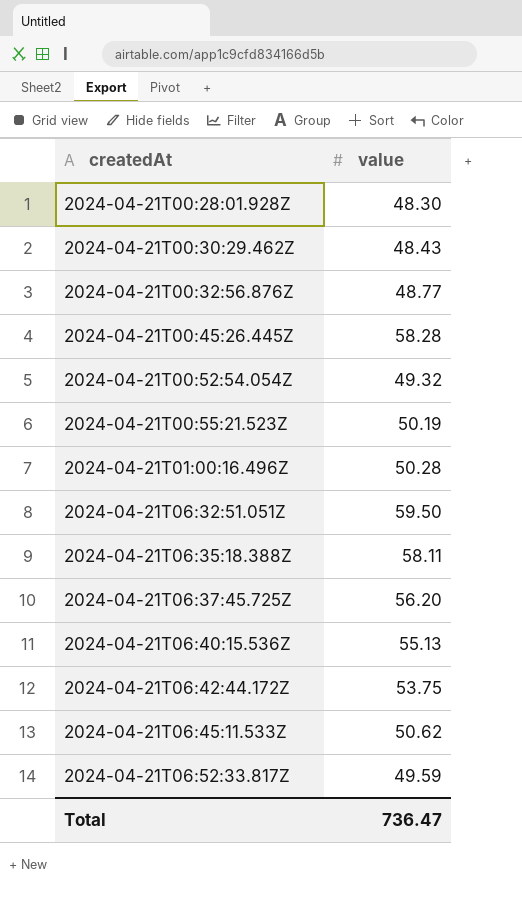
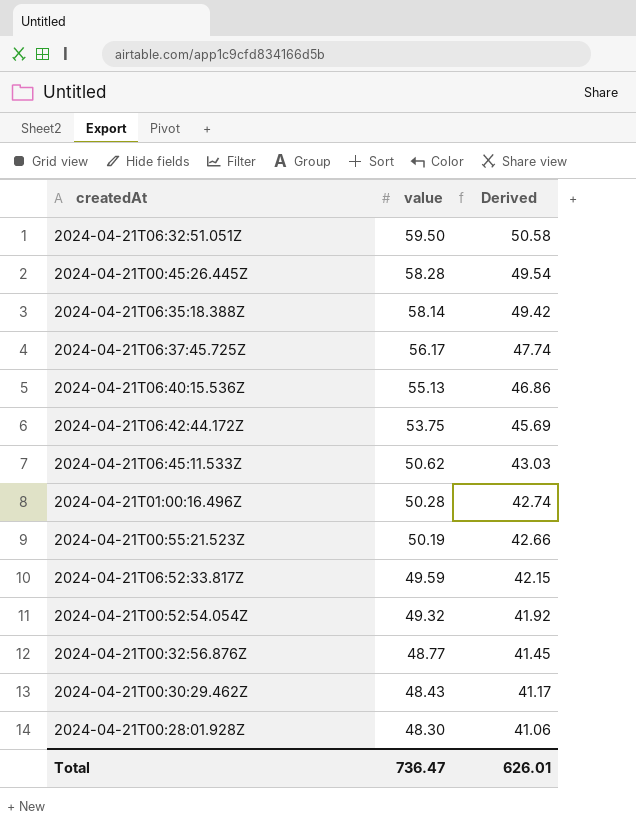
row order: createdAt ascending -> value descending
column Derived | formula: none -> [value] * 0.85
2024-04-21T06:35:18.388Z | value: 58.11 -> 58.14
2024-04-21T06:37:45.725Z | value: 56.20 -> 56.17

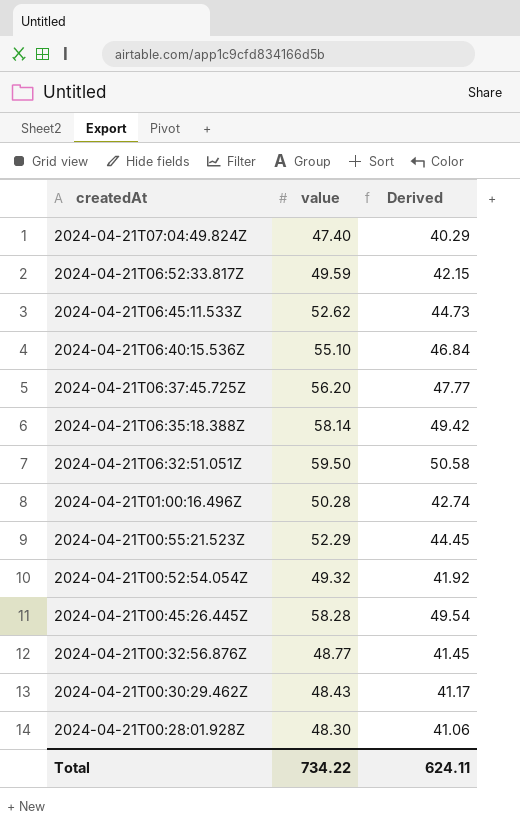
row order: value descending -> createdAt descending
row 2024-04-21T06:42:44.172Z: 53.75 | 45.69 -> none
row 2024-04-21T07:04:49.824Z: none -> 47.40 | 40.29
2024-04-21T06:45:11.533Z | value: 50.62 -> 52.62
2024-04-21T06:45:11.533Z | Derived: 43.03 -> 44.73
2024-04-21T06:40:15.536Z | value: 55.13 -> 55.10
2024-04-21T06:40:15.536Z | Derived: 46.86 -> 46.84
2024-04-21T06:37:45.725Z | value: 56.17 -> 56.20
2024-04-21T06:37:45.725Z | Derived: 47.74 -> 47.77
2024-04-21T00:55:21.523Z | value: 50.19 -> 52.29
2024-04-21T00:55:21.523Z | Derived: 42.66 -> 44.45
Total | value: 736.47 -> 734.22
Total | Derived: 626.01 -> 624.11

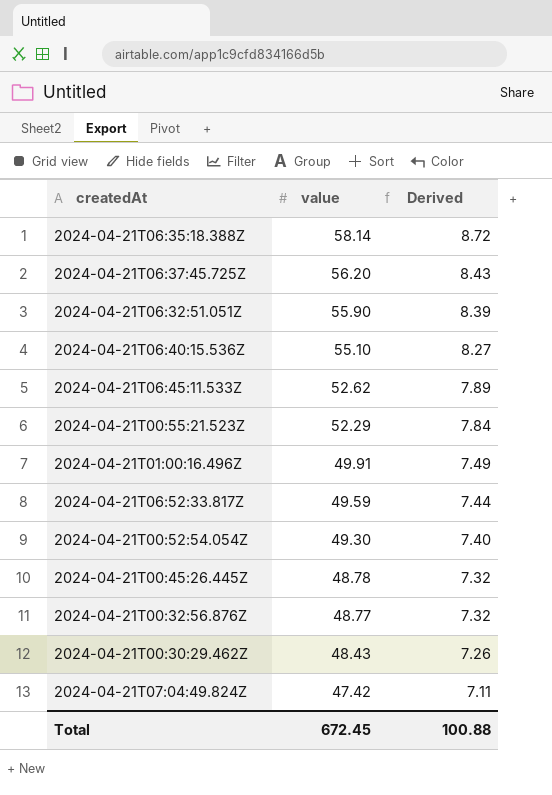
row order: createdAt descending -> value descending
column Derived | formula: [value] * 0.85 -> [value] * 0.15
row 2024-04-21T00:28:01.928Z: 48.30 | 41.06 -> none
2024-04-21T06:32:51.051Z | value: 59.50 -> 55.90
2024-04-21T01:00:16.496Z | value: 50.28 -> 49.91
2024-04-21T00:52:54.054Z | value: 49.32 -> 49.30
2024-04-21T00:45:26.445Z | value: 58.28 -> 48.78
2024-04-21T07:04:49.824Z | value: 47.40 -> 47.42
Total | value: 734.22 -> 672.45
Total | Derived: 624.11 -> 100.88

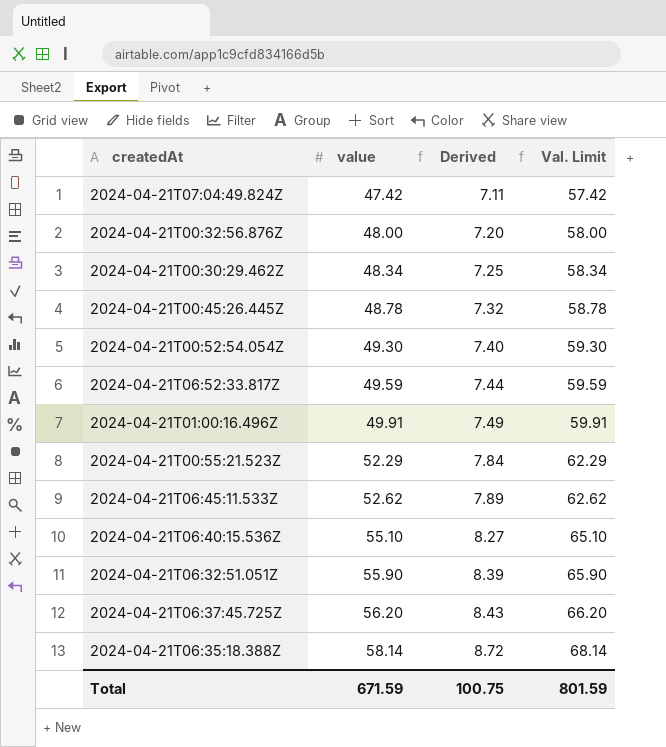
row order: value descending -> value ascending
column Val. Limit | formula: none -> [value] + 10
2024-04-21T00:32:56.876Z | value: 48.77 -> 48.00
2024-04-21T00:32:56.876Z | Derived: 7.32 -> 7.20
2024-04-21T00:30:29.462Z | value: 48.43 -> 48.34
2024-04-21T00:30:29.462Z | Derived: 7.26 -> 7.25
Total | value: 672.45 -> 671.59
Total | Derived: 100.88 -> 100.75

